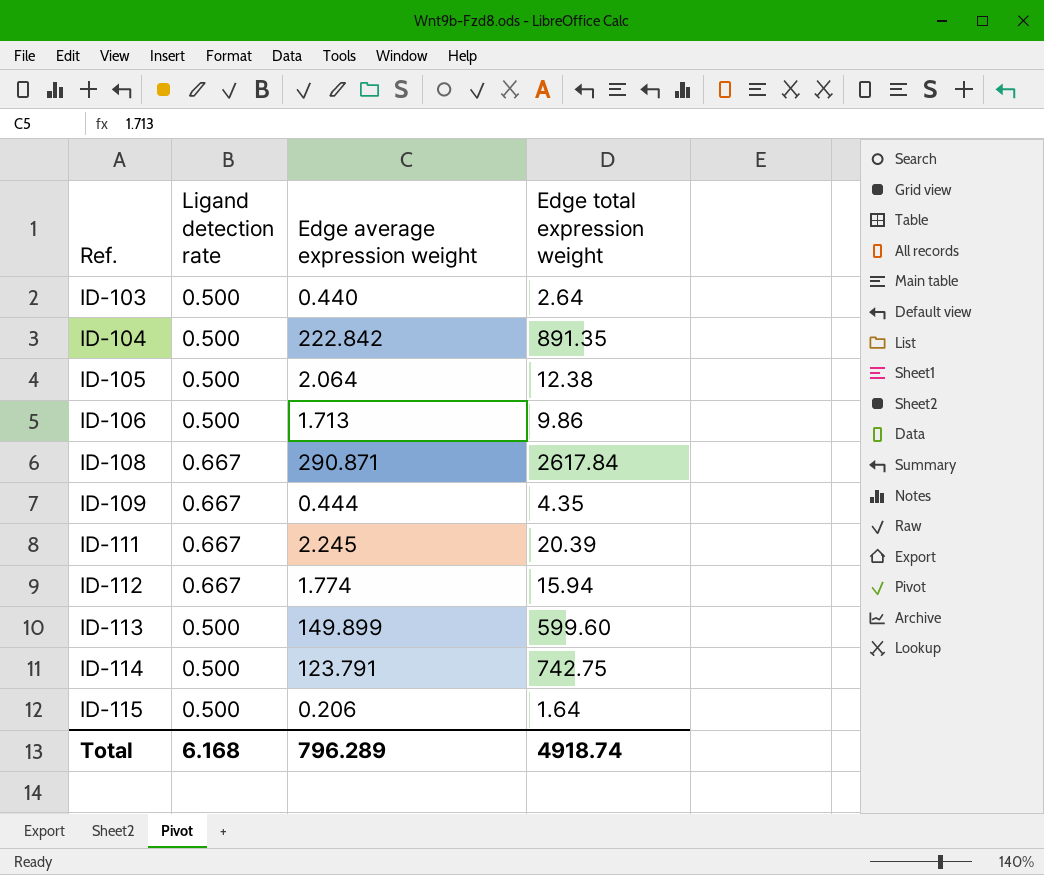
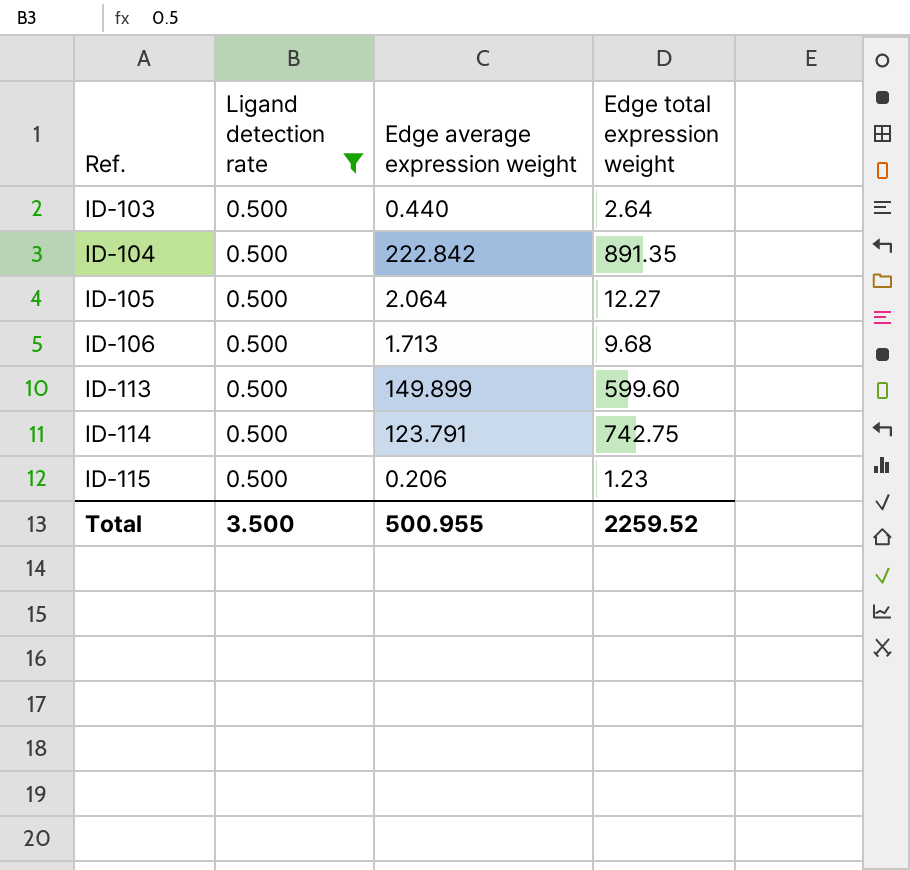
filter: none -> Ligand detection rate = 0.500
ID-105 | Edge total expression weight: 12.38 -> 12.27
ID-106 | Edge total expression weight: 9.86 -> 9.68
ID-115 | Edge total expression weight: 1.64 -> 1.23
Total | Ligand detection rate: 6.168 -> 3.500
Total | Edge average expression weight: 796.289 -> 500.955
Total | Edge total expression weight: 4918.74 -> 2259.52

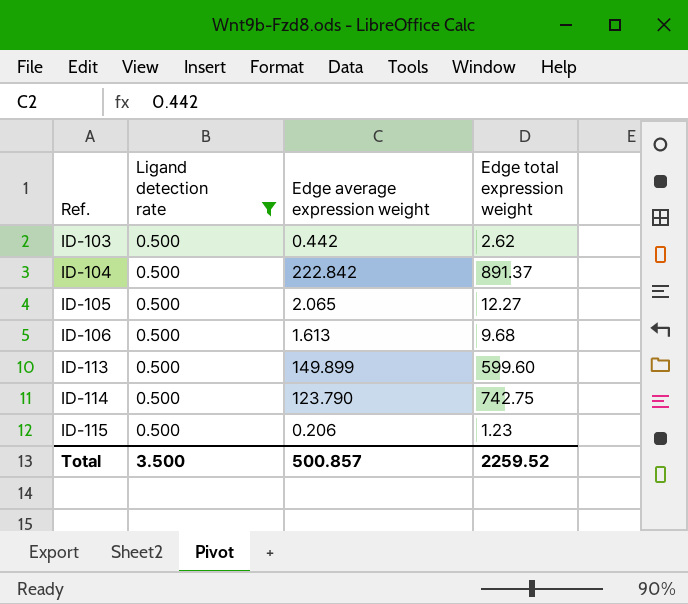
ID-103 | Edge average expression weight: 0.440 -> 0.442
ID-103 | Edge total expression weight: 2.64 -> 2.62
ID-104 | Edge total expression weight: 891.35 -> 891.37
ID-105 | Edge average expression weight: 2.064 -> 2.065
ID-106 | Edge average expression weight: 1.713 -> 1.613
ID-114 | Edge average expression weight: 123.791 -> 123.790
Total | Edge average expression weight: 500.955 -> 500.857

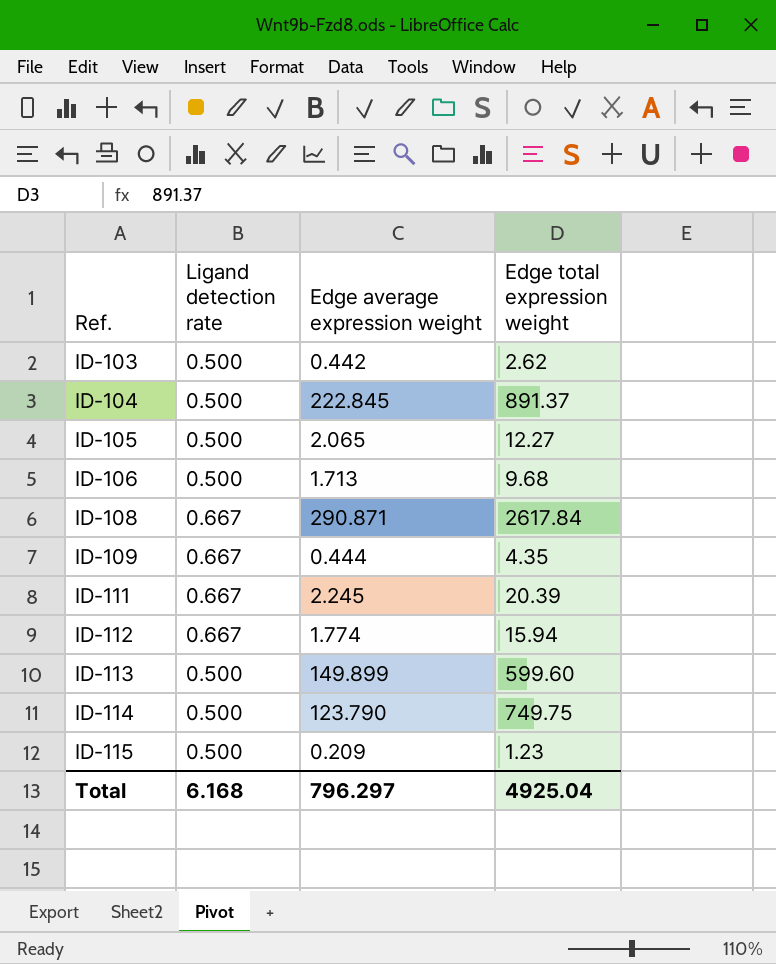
filter: Ligand detection rate = 0.500 -> none
ID-104 | Edge average expression weight: 222.842 -> 222.845
ID-106 | Edge average expression weight: 1.613 -> 1.713
ID-114 | Edge total expression weight: 742.75 -> 749.75
ID-115 | Edge average expression weight: 0.206 -> 0.209
Total | Ligand detection rate: 3.500 -> 6.168
Total | Edge average expression weight: 500.857 -> 796.297
Total | Edge total expression weight: 2259.52 -> 4925.04

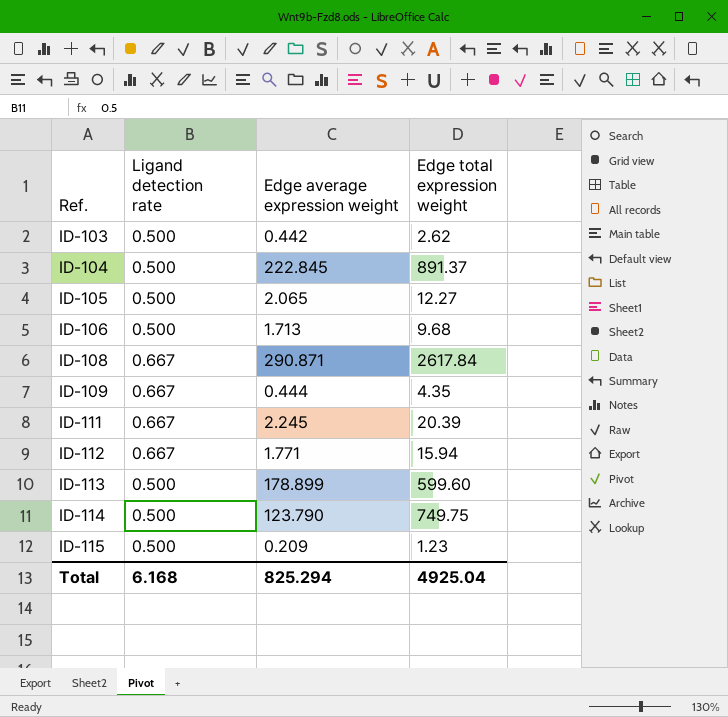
ID-112 | Edge average expression weight: 1.774 -> 1.771
ID-113 | Edge average expression weight: 149.899 -> 178.899
Total | Edge average expression weight: 796.297 -> 825.294

